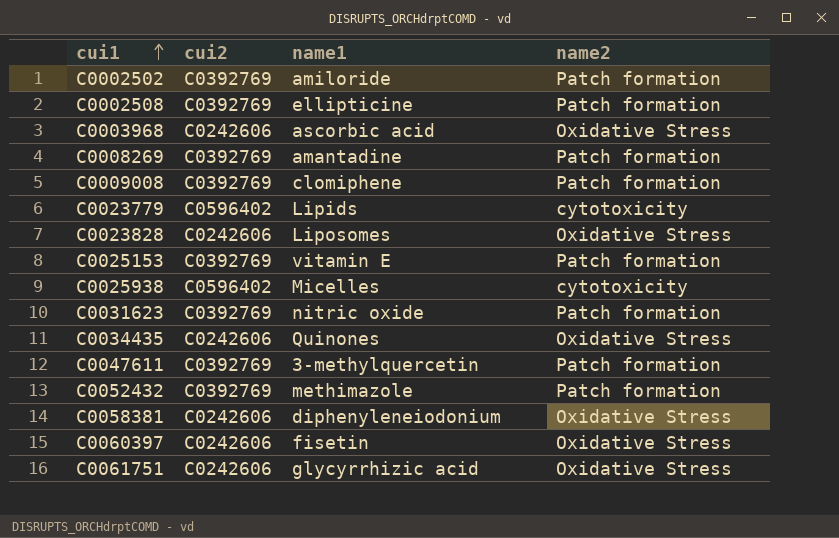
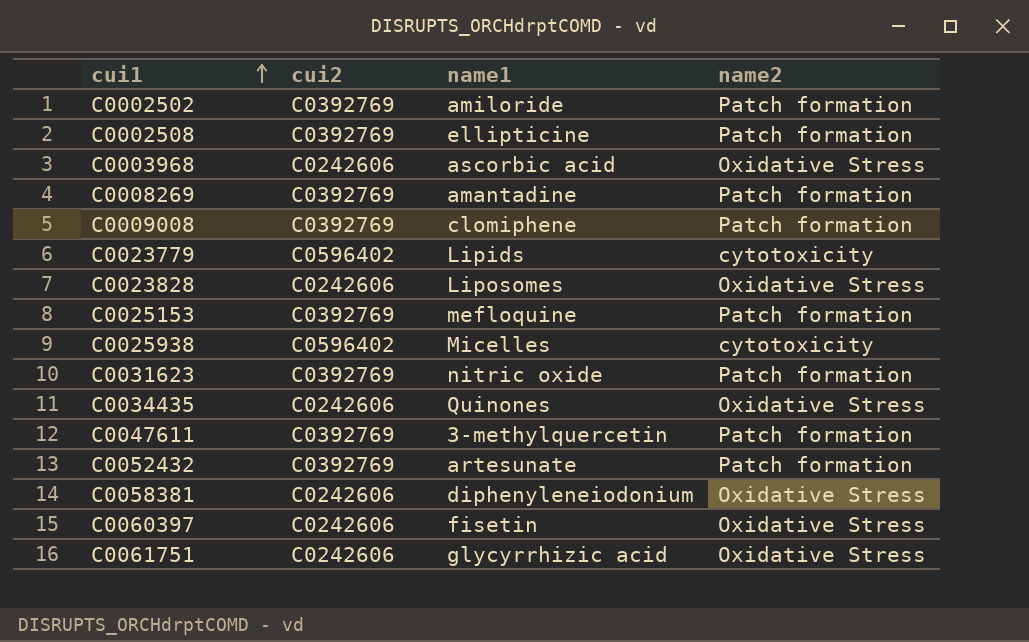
C0025153 | name1: vitamin E -> mefloquine
C0052432 | name1: methimazole -> artesunate

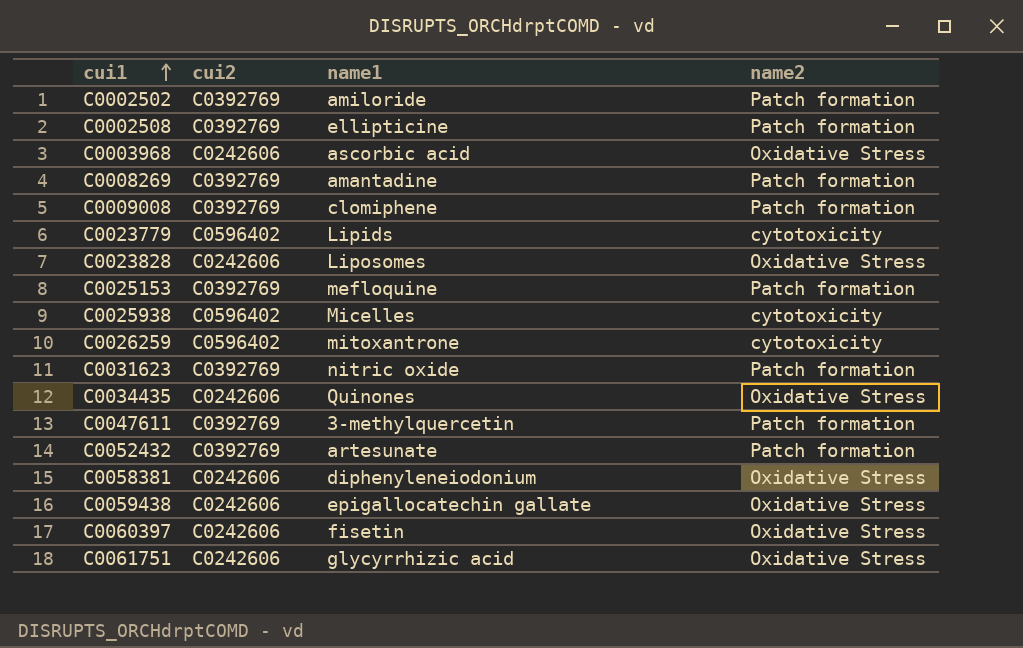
row C0026259: none -> C0596402 | mitoxantrone | cytotoxicity
row C0059438: none -> C0242606 | epigallocatechin gallate | Oxidative Stress

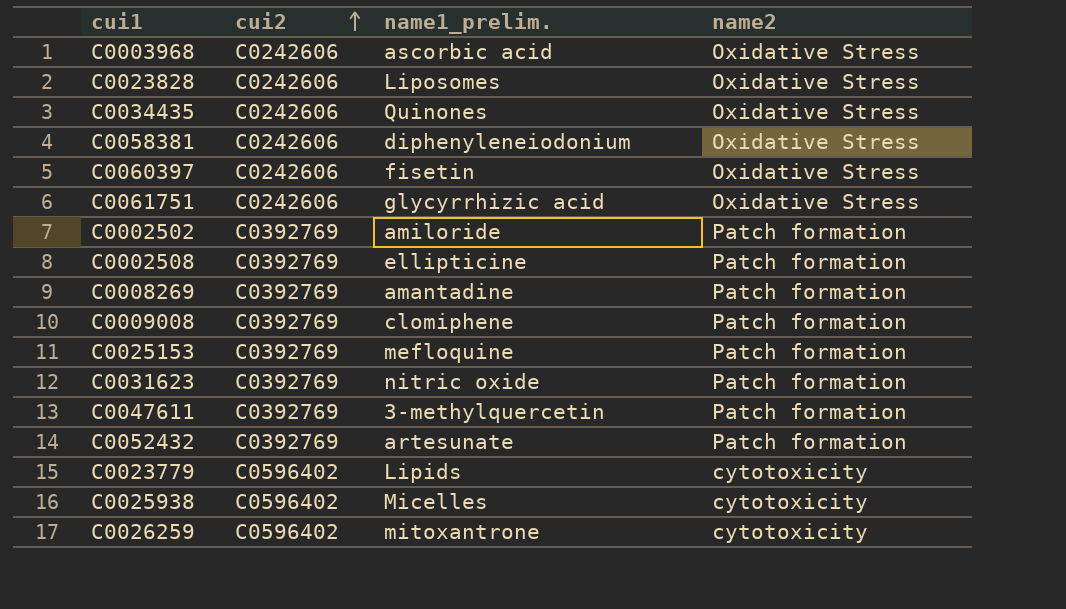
row order: cui1 ascending -> cui2 ascending
column name: name1 -> name1_prelim.
row C0059438: C0242606 | epigallocatechin gallate | Oxidative Stress -> none

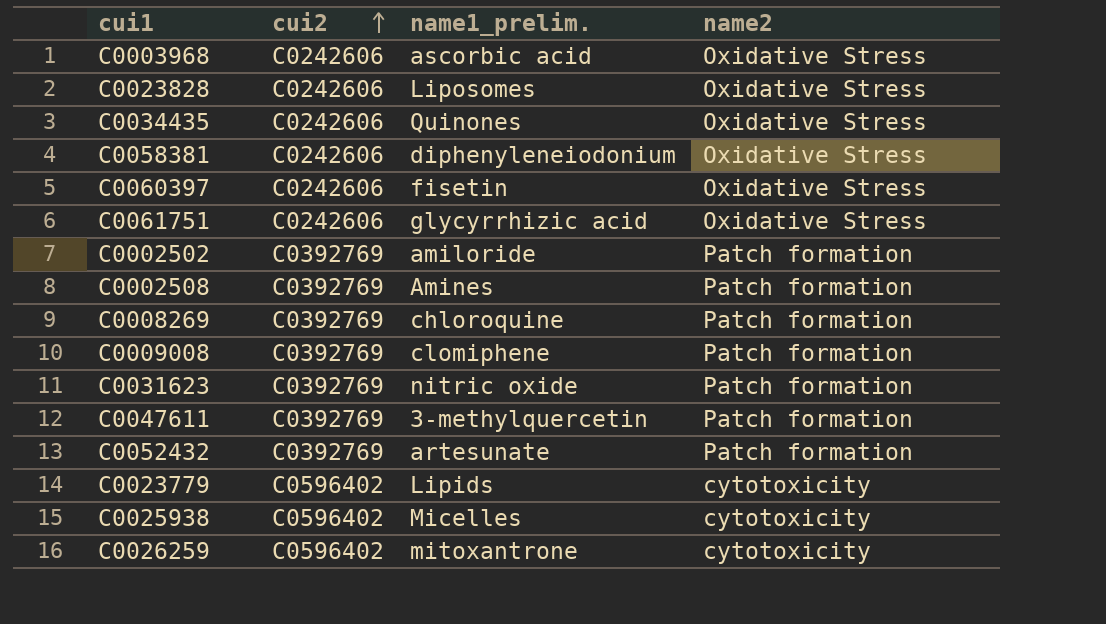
row C0025153: C0392769 | mefloquine | Patch formation -> none
C0002508 | name1_prelim.: ellipticine -> Amines
C0008269 | name1_prelim.: amantadine -> chloroquine

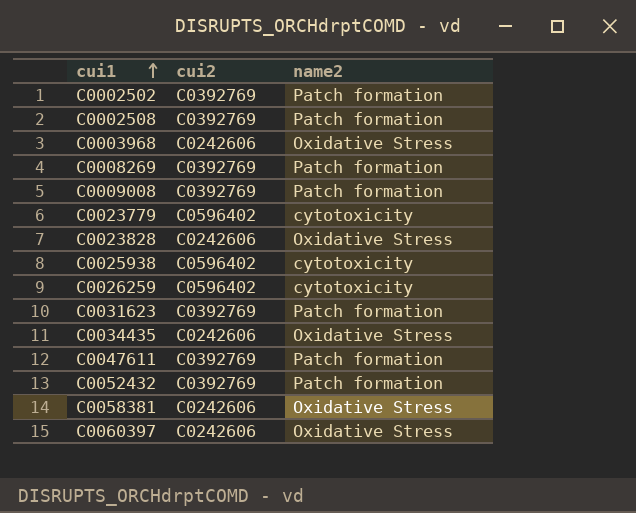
row order: cui2 ascending -> cui1 ascending
column name1_prelim. | position: 3 -> none
row C0061751: C0242606 | glycyrrhizic acid | Oxidative Stress -> none

